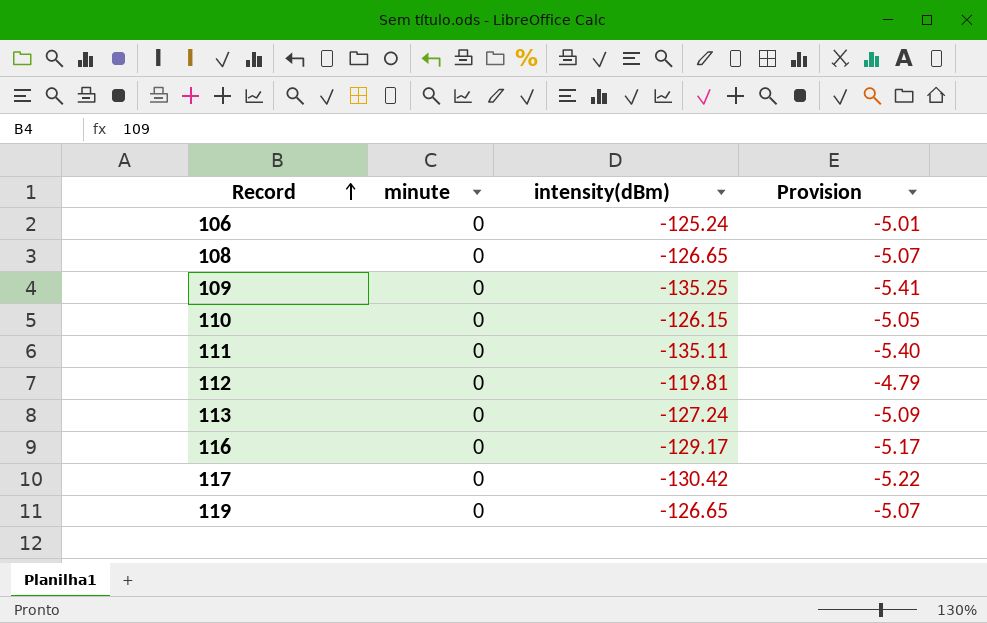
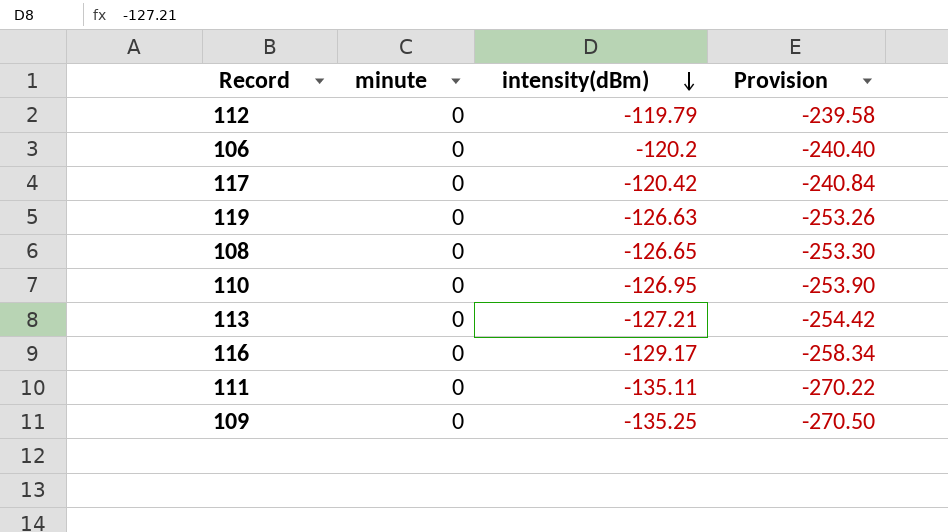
row order: Record ascending -> intensity(dBm) descending
column Provision | formula: [intensity(dBm)] * 0.04 -> [intensity(dBm)] * 2
112 | intensity(dBm): -119.81 -> -119.79
106 | intensity(dBm): -125.24 -> -120.2
117 | intensity(dBm): -130.42 -> -120.42
119 | intensity(dBm): -126.65 -> -126.63
110 | intensity(dBm): -126.15 -> -126.95
113 | intensity(dBm): -127.24 -> -127.21

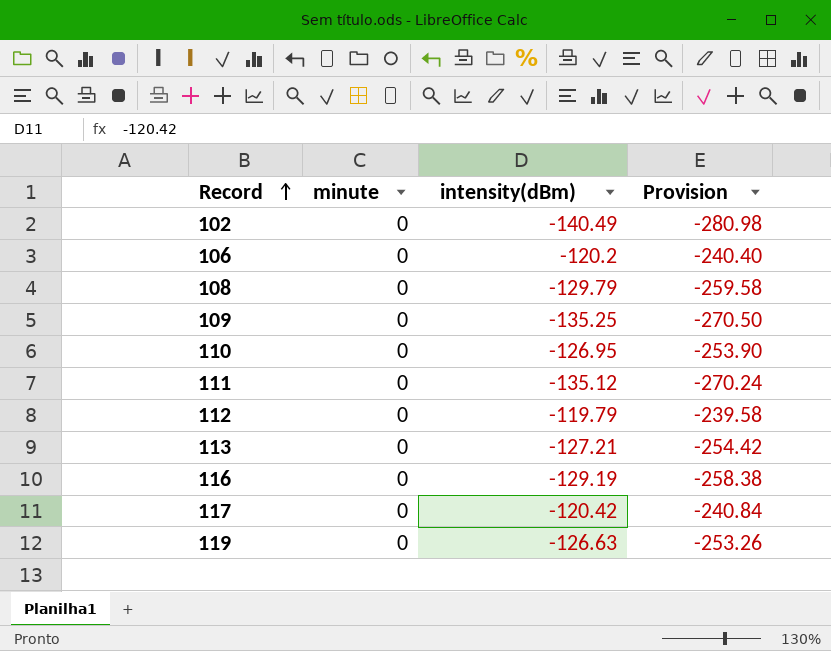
row order: intensity(dBm) descending -> Record ascending
row 102: none -> 0 | -140.49 | -280.98
108 | intensity(dBm): -126.65 -> -129.79
108 | Provision: -253.30 -> -259.58
111 | intensity(dBm): -135.11 -> -135.12
111 | Provision: -270.22 -> -270.24
116 | intensity(dBm): -129.17 -> -129.19
116 | Provision: -258.34 -> -258.38

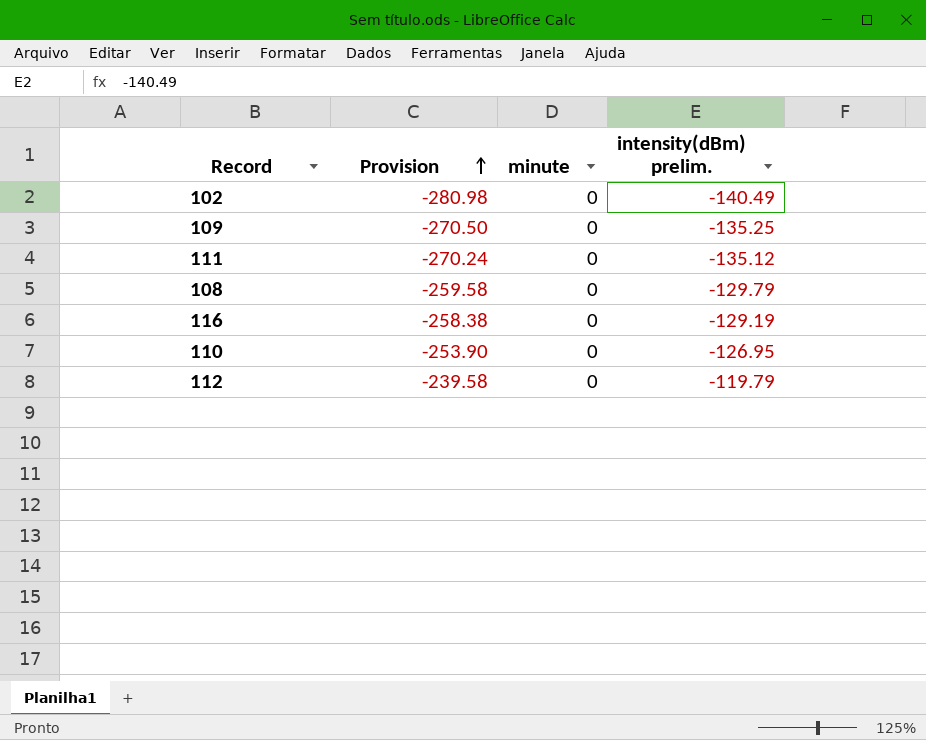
row order: Record ascending -> Provision ascending
column Provision | position: 4 -> 2
column name: intensity(dBm) -> intensity(dBm) prelim.
row 106: 0 | -120.2 | -240.40 -> none
row 113: 0 | -127.21 | -254.42 -> none
row 117: 0 | -120.42 | -240.84 -> none
row 119: 0 | -126.63 | -253.26 -> none

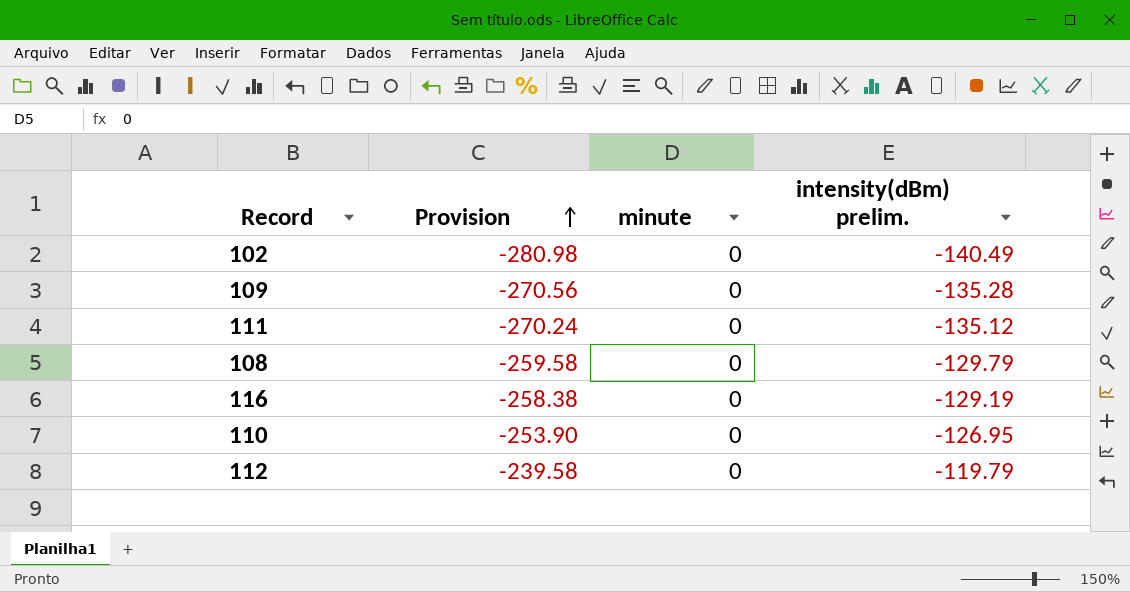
109 | Provision: -270.50 -> -270.56
109 | intensity(dBm) prelim.: -135.25 -> -135.28

